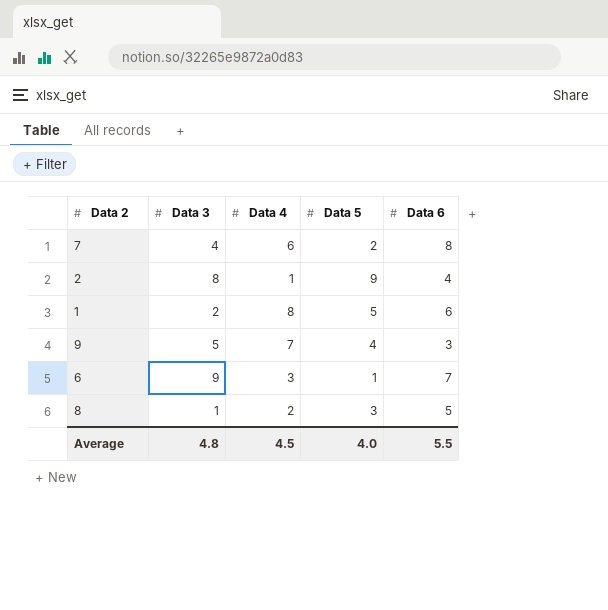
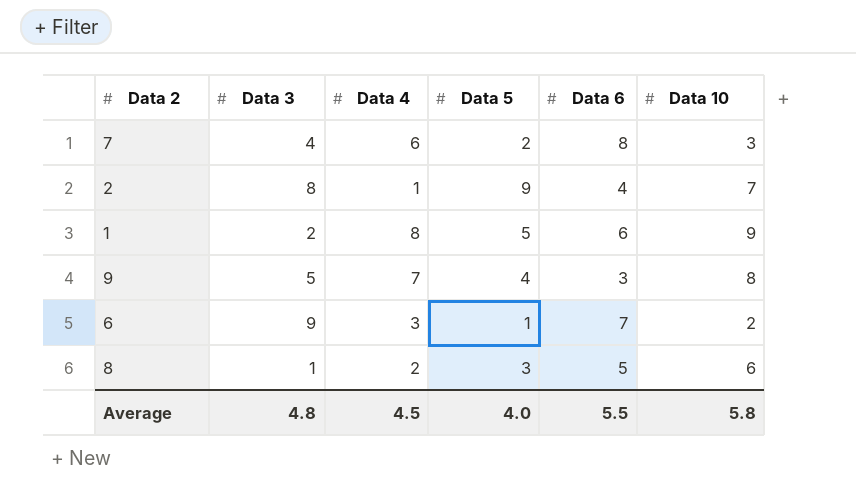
column Data 10 | position: none -> 6

